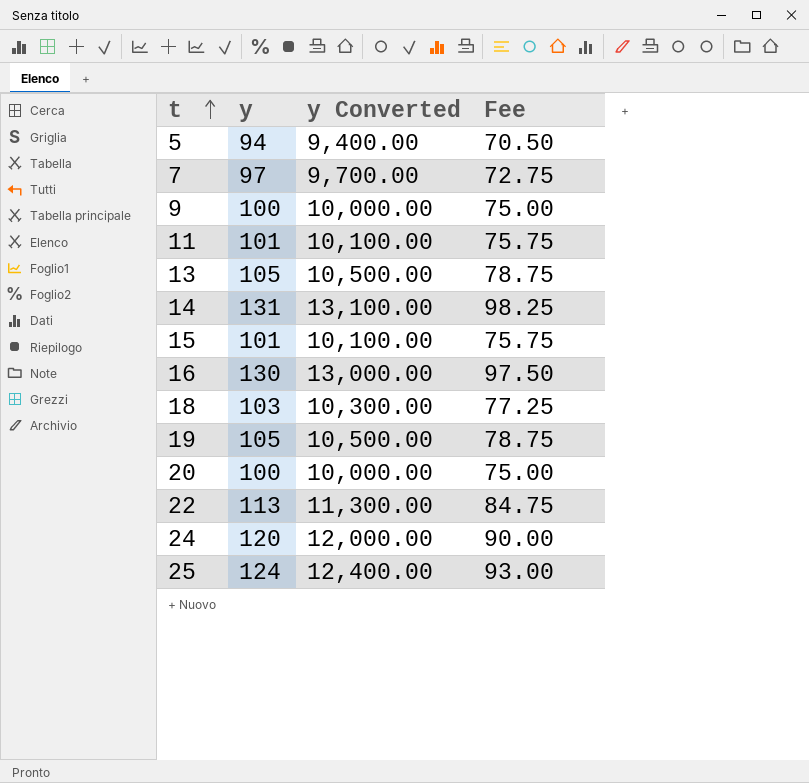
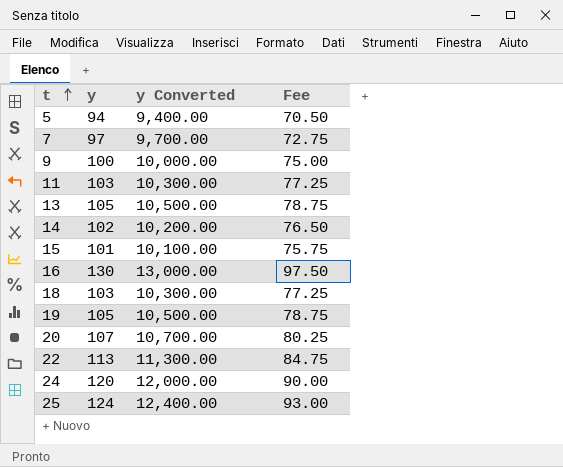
11 | y: 101 -> 103
11 | y Converted: 10,100.00 -> 10,300.00
11 | Fee: 75.75 -> 77.25
14 | y: 131 -> 102
14 | y Converted: 13,100.00 -> 10,200.00
14 | Fee: 98.25 -> 76.50
20 | y: 100 -> 107
20 | y Converted: 10,000.00 -> 10,700.00
20 | Fee: 75.00 -> 80.25

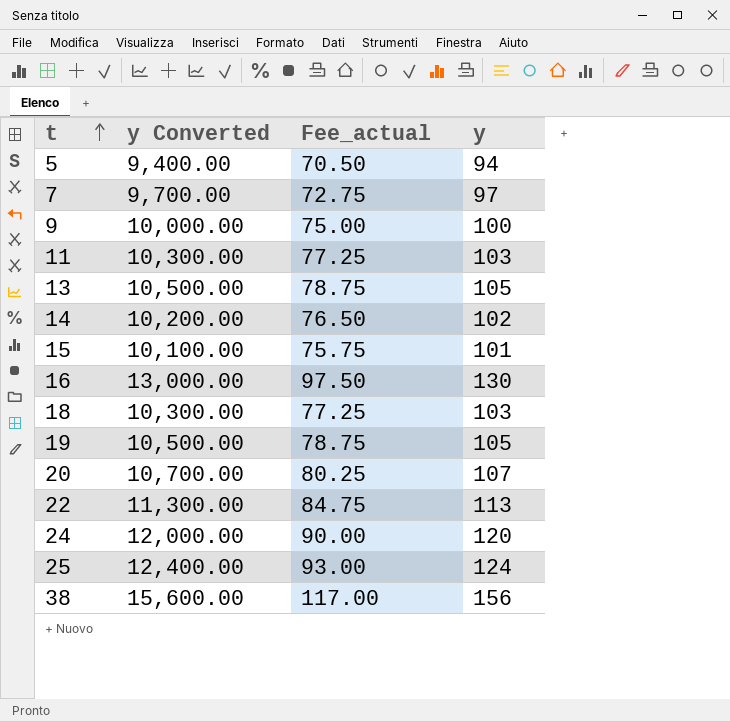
column name: Fee -> Fee_actual
column y | position: 2 -> 4
row 38: none -> 15,600.00 | 117.00 | 156

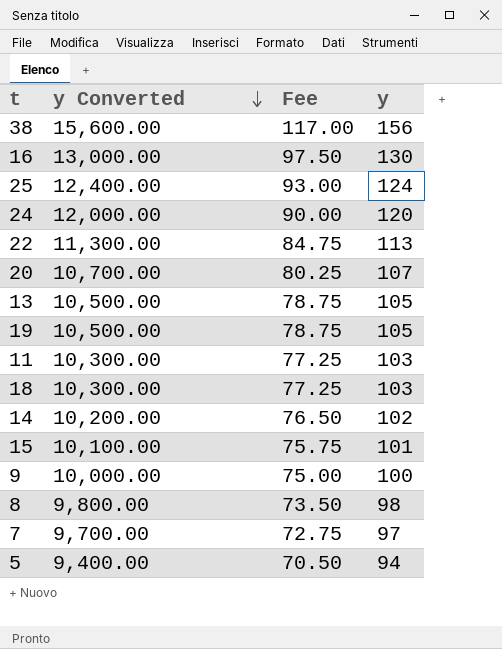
row order: t ascending -> y Converted descending
column name: Fee_actual -> Fee
row 8: none -> 9,800.00 | 73.50 | 98

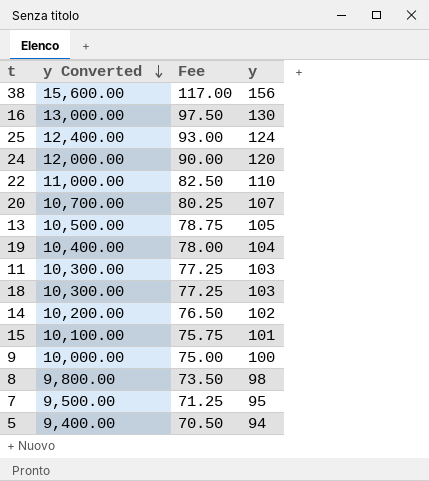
22 | y Converted: 11,300.00 -> 11,000.00
22 | Fee: 84.75 -> 82.50
22 | y: 113 -> 110
19 | y Converted: 10,500.00 -> 10,400.00
19 | Fee: 78.75 -> 78.00
19 | y: 105 -> 104
7 | y Converted: 9,700.00 -> 9,500.00
7 | Fee: 72.75 -> 71.25
7 | y: 97 -> 95

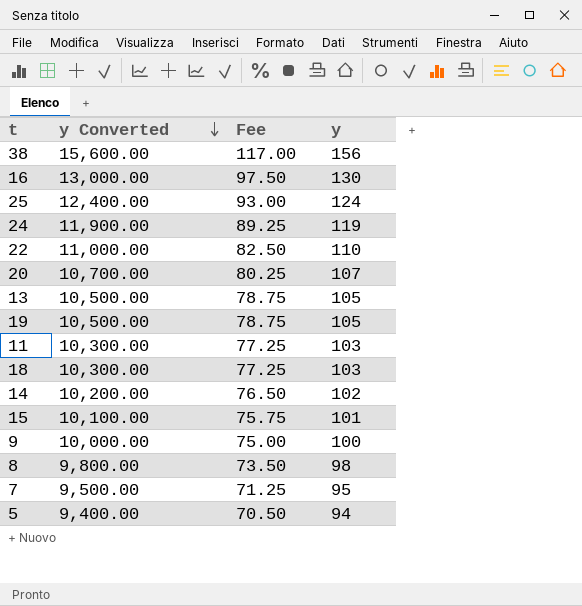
24 | y Converted: 12,000.00 -> 11,900.00
24 | Fee: 90.00 -> 89.25
24 | y: 120 -> 119
19 | y Converted: 10,400.00 -> 10,500.00
19 | Fee: 78.00 -> 78.75
19 | y: 104 -> 105

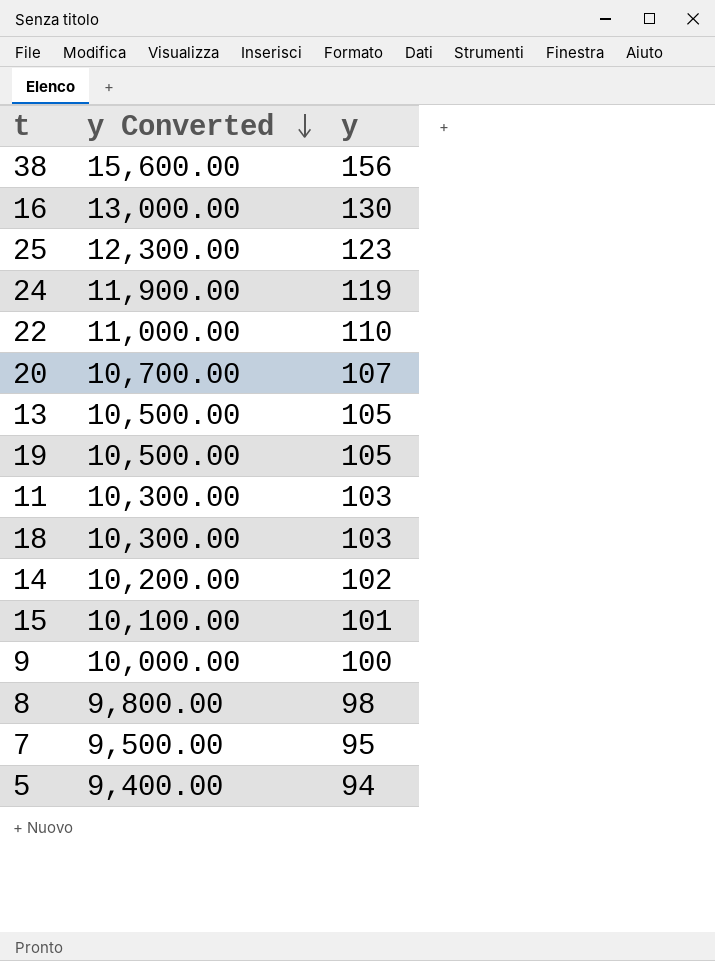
column Fee | formula: [y] * 0.75 -> none
25 | y Converted: 12,400.00 -> 12,300.00
25 | y: 124 -> 123

